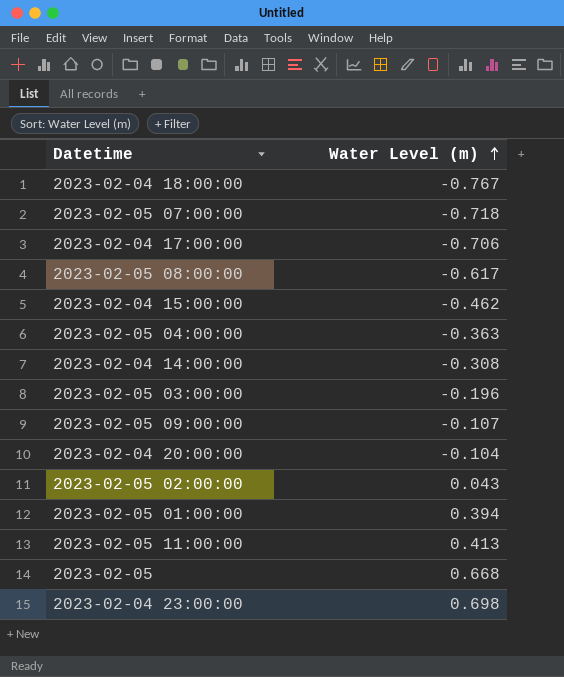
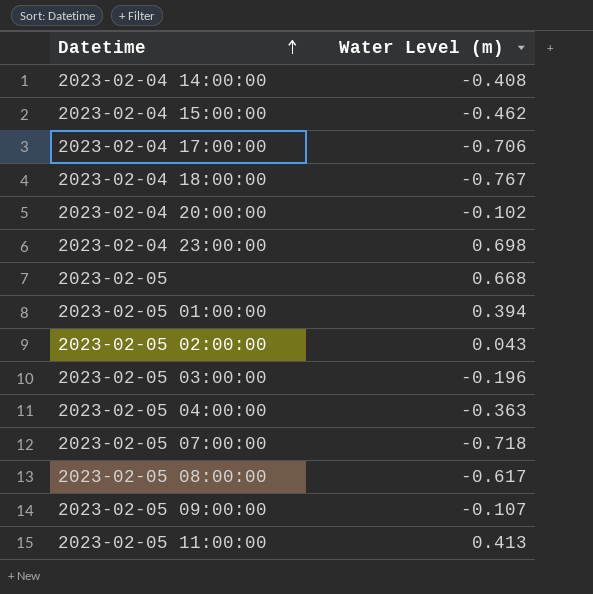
row order: Water Level (m) ascending -> Datetime ascending
2023-02-04 14:00:00 | Water Level (m): -0.308 -> -0.408
2023-02-04 20:00:00 | Water Level (m): -0.104 -> -0.102

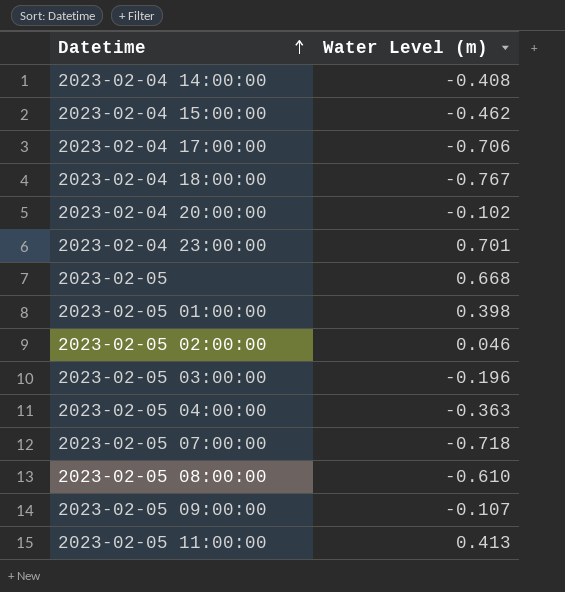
2023-02-04 23:00:00 | Water Level (m): 0.698 -> 0.701
2023-02-05 01:00:00 | Water Level (m): 0.394 -> 0.398
2023-02-05 02:00:00 | Water Level (m): 0.043 -> 0.046
2023-02-05 08:00:00 | Water Level (m): -0.617 -> -0.610

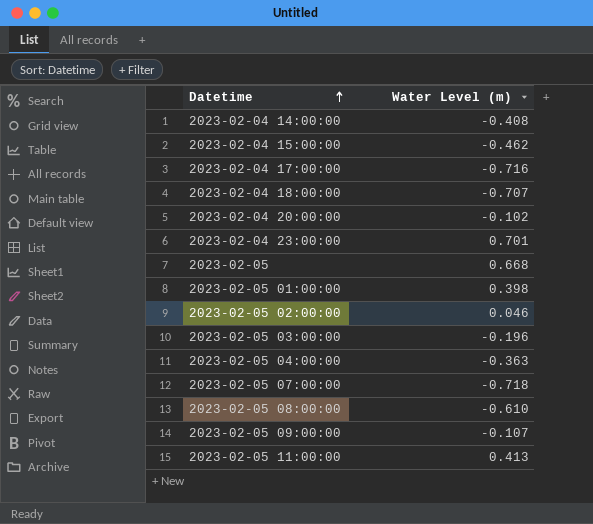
2023-02-04 17:00:00 | Water Level (m): -0.706 -> -0.716
2023-02-04 18:00:00 | Water Level (m): -0.767 -> -0.707

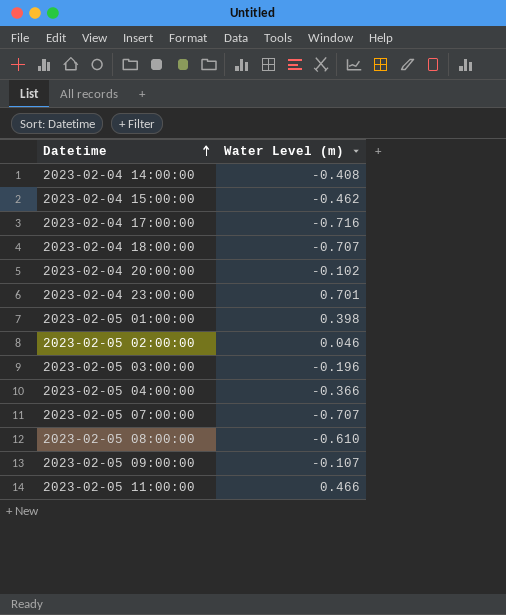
row 2023-02-05: 0.668 -> none
2023-02-05 04:00:00 | Water Level (m): -0.363 -> -0.366
2023-02-05 07:00:00 | Water Level (m): -0.718 -> -0.707
2023-02-05 11:00:00 | Water Level (m): 0.413 -> 0.466

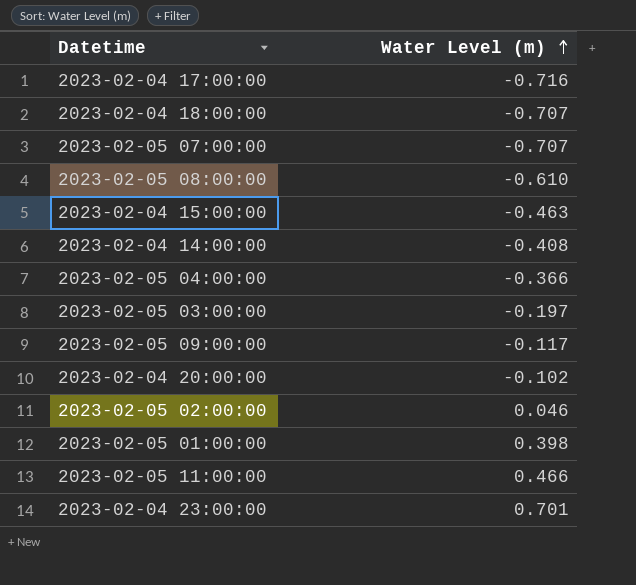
row order: Datetime ascending -> Water Level (m) ascending
2023-02-04 15:00:00 | Water Level (m): -0.462 -> -0.463
2023-02-05 03:00:00 | Water Level (m): -0.196 -> -0.197
2023-02-05 09:00:00 | Water Level (m): -0.107 -> -0.117

